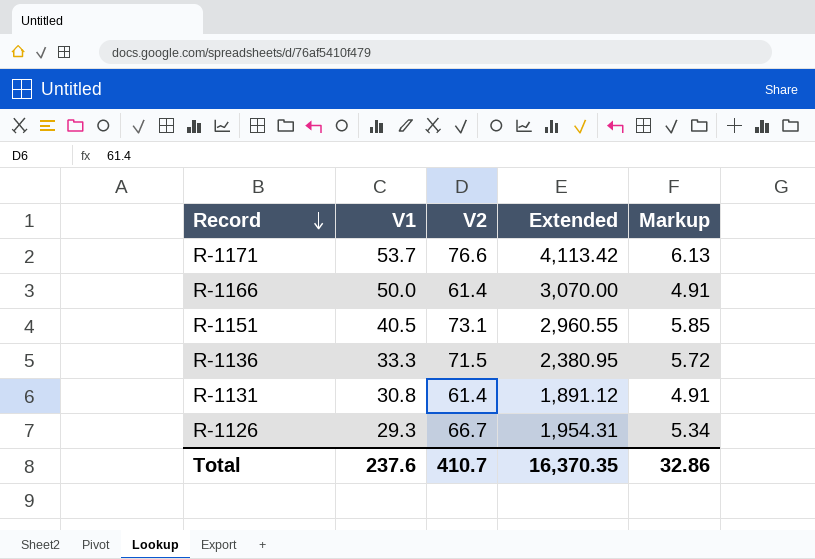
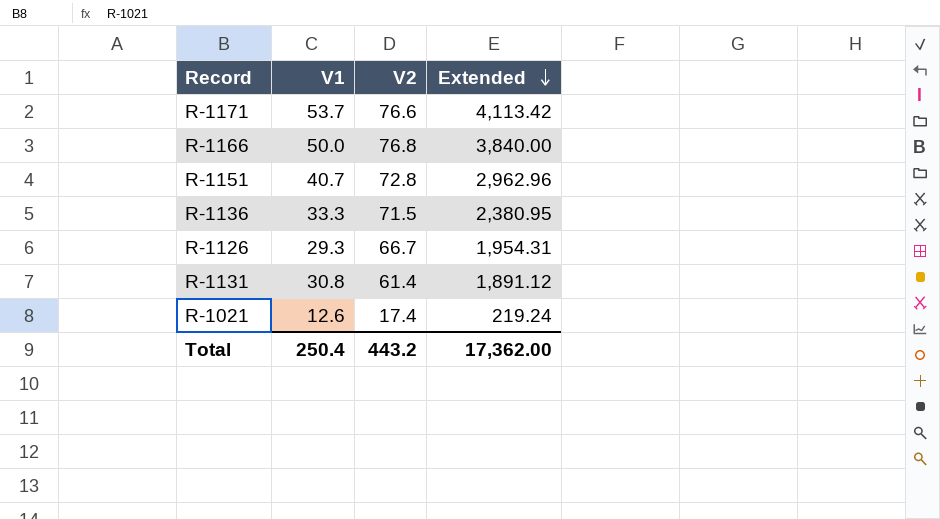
row order: Record descending -> Extended descending
column Markup | formula: [V2] * 0.08 -> none
R-1166 | V2: 61.4 -> 76.8
R-1166 | Extended: 3,070.00 -> 3,840.00
R-1151 | V1: 40.5 -> 40.7
R-1151 | V2: 73.1 -> 72.8
R-1151 | Extended: 2,960.55 -> 2,962.96
row R-1021: none -> 12.6 | 17.4 | 219.24
Total | V1: 237.6 -> 250.4
Total | V2: 410.7 -> 443.2
Total | Extended: 16,370.35 -> 17,362.00

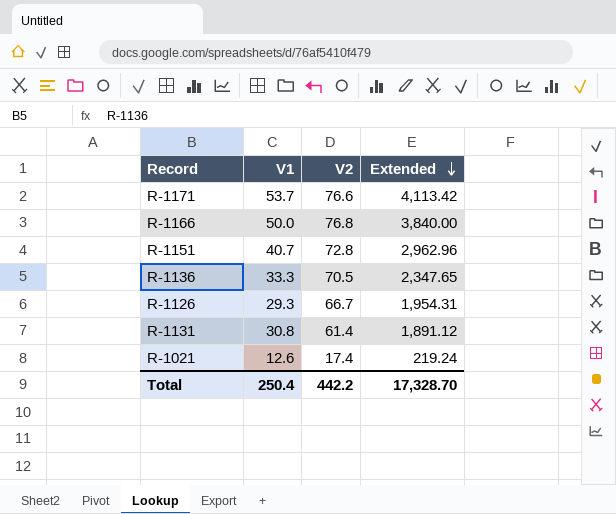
R-1136 | V2: 71.5 -> 70.5
R-1136 | Extended: 2,380.95 -> 2,347.65
Total | V2: 443.2 -> 442.2
Total | Extended: 17,362.00 -> 17,328.70

